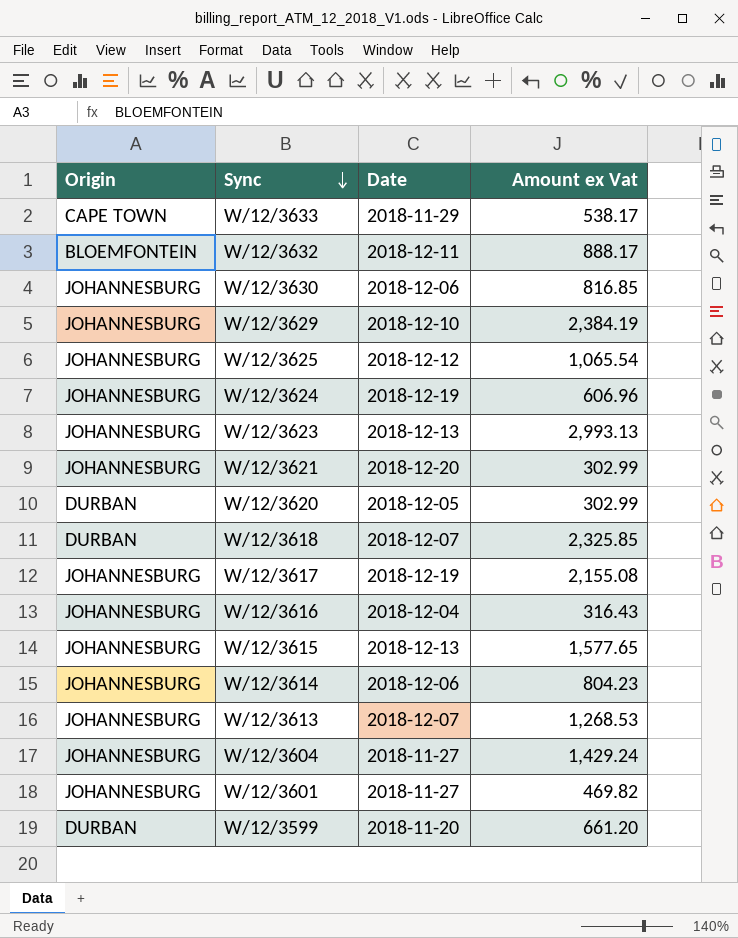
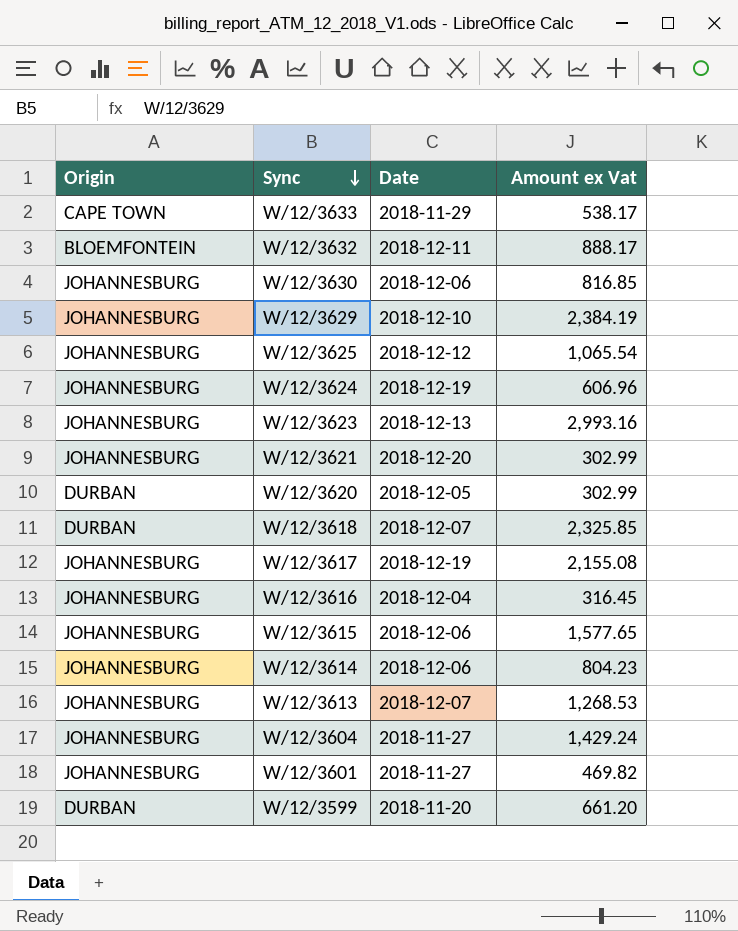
W/12/3623 | Amount ex Vat: 2,993.13 -> 2,993.16
W/12/3616 | Amount ex Vat: 316.43 -> 316.45
W/12/3615 | Date: 2018-12-13 -> 2018-12-06

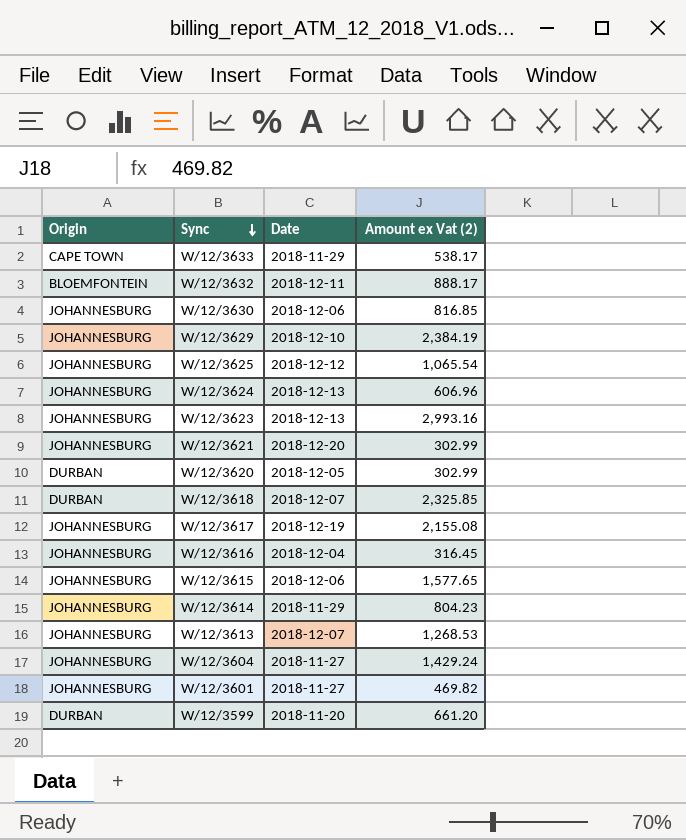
column name: Amount ex Vat -> Amount ex Vat (2)
W/12/3624 | Date: 2018-12-19 -> 2018-12-13
W/12/3614 | Date: 2018-12-06 -> 2018-11-29

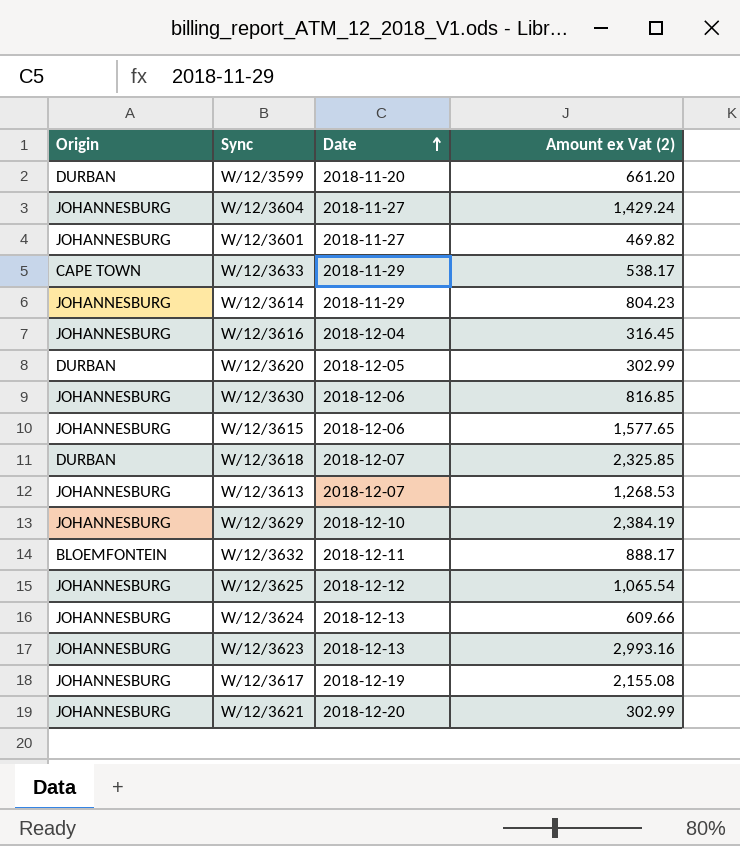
row order: Sync descending -> Date ascending
W/12/3624 | Amount ex Vat (2): 606.96 -> 609.66

